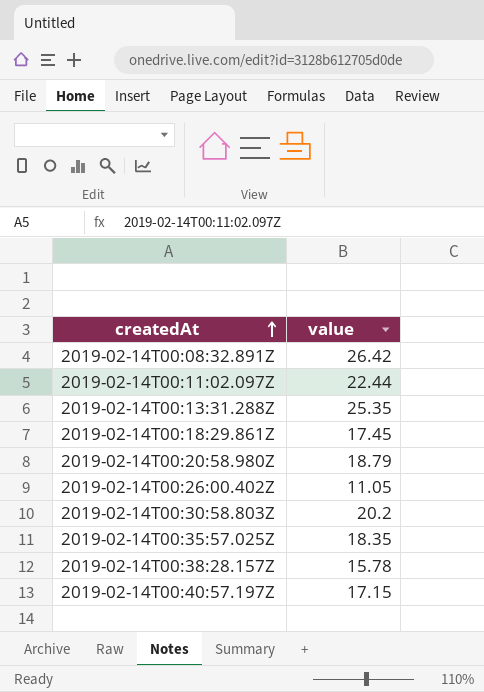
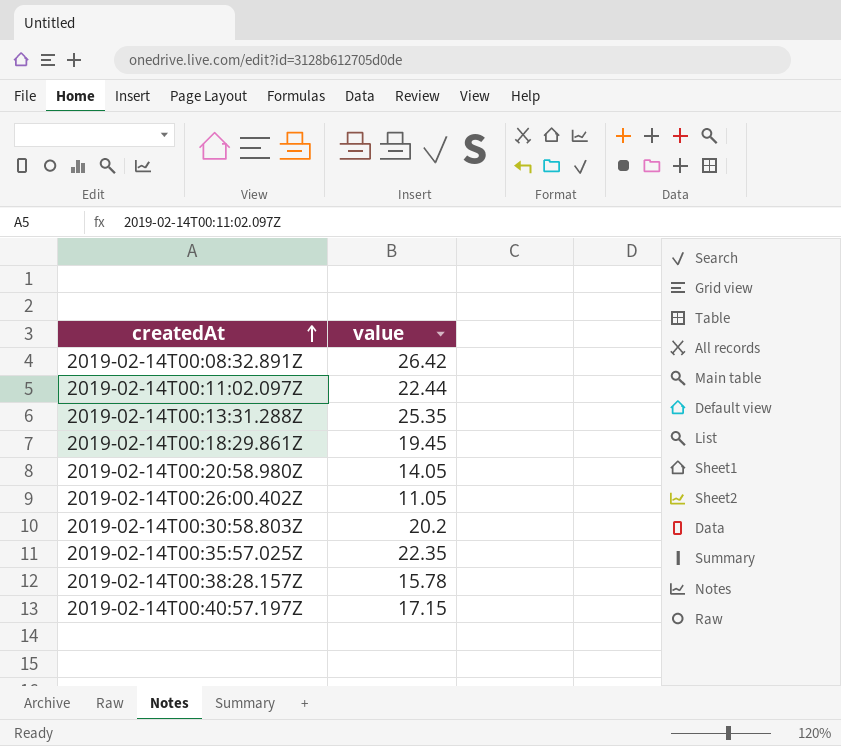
2019-02-14T00:18:29.861Z | value: 17.45 -> 19.45
2019-02-14T00:20:58.980Z | value: 18.79 -> 14.05
2019-02-14T00:35:57.025Z | value: 18.35 -> 22.35

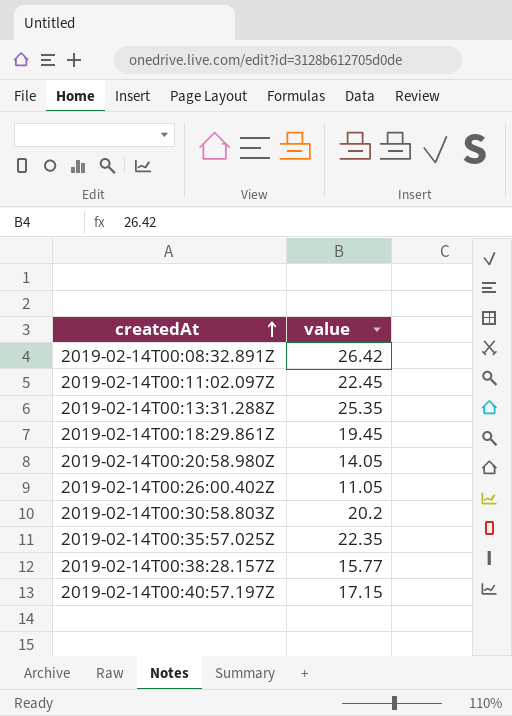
2019-02-14T00:11:02.097Z | value: 22.44 -> 22.45
2019-02-14T00:38:28.157Z | value: 15.78 -> 15.77

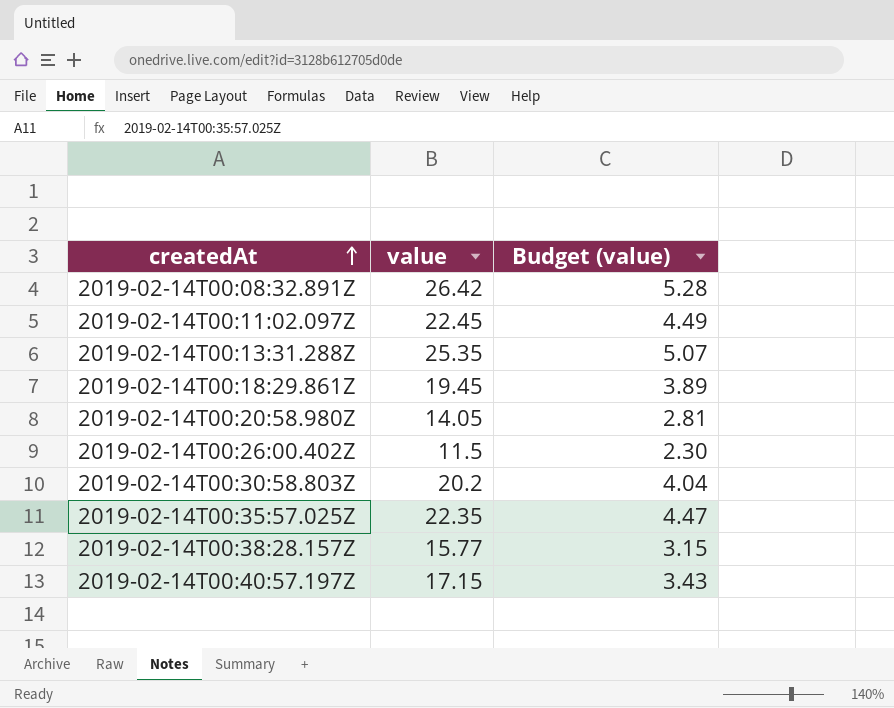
column Budget (value) | formula: none -> [value] * 0.2
2019-02-14T00:26:00.402Z | value: 11.05 -> 11.5

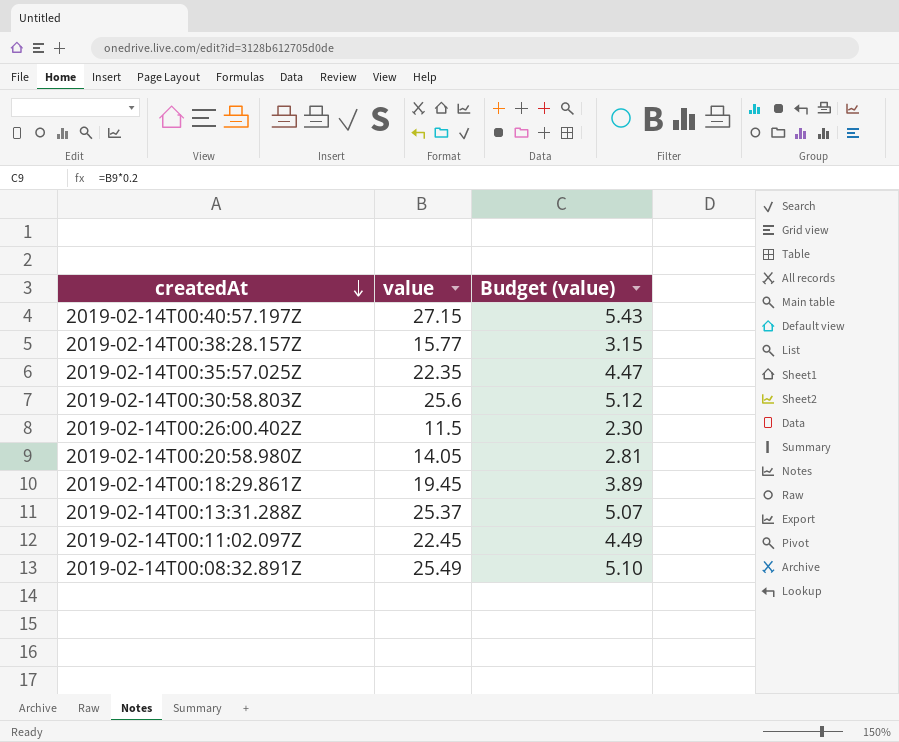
row order: createdAt ascending -> createdAt descending
2019-02-14T00:40:57.197Z | value: 17.15 -> 27.15
2019-02-14T00:40:57.197Z | Budget (value): 3.43 -> 5.43
2019-02-14T00:30:58.803Z | value: 20.2 -> 25.6
2019-02-14T00:30:58.803Z | Budget (value): 4.04 -> 5.12
2019-02-14T00:13:31.288Z | value: 25.35 -> 25.37
2019-02-14T00:08:32.891Z | value: 26.42 -> 25.49
2019-02-14T00:08:32.891Z | Budget (value): 5.28 -> 5.10

